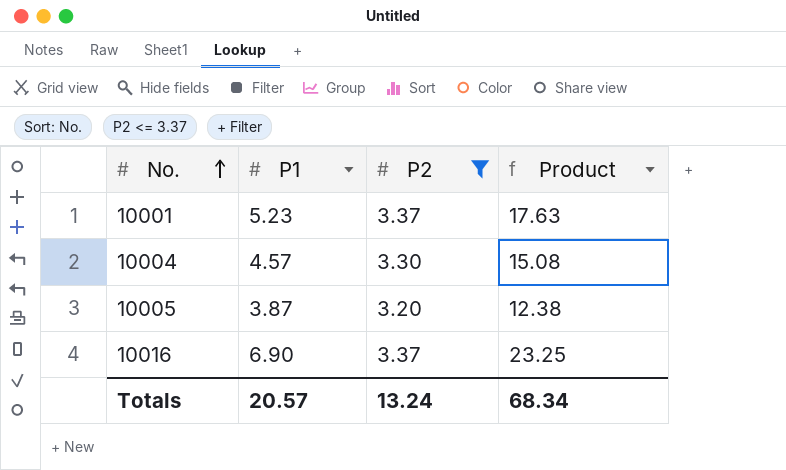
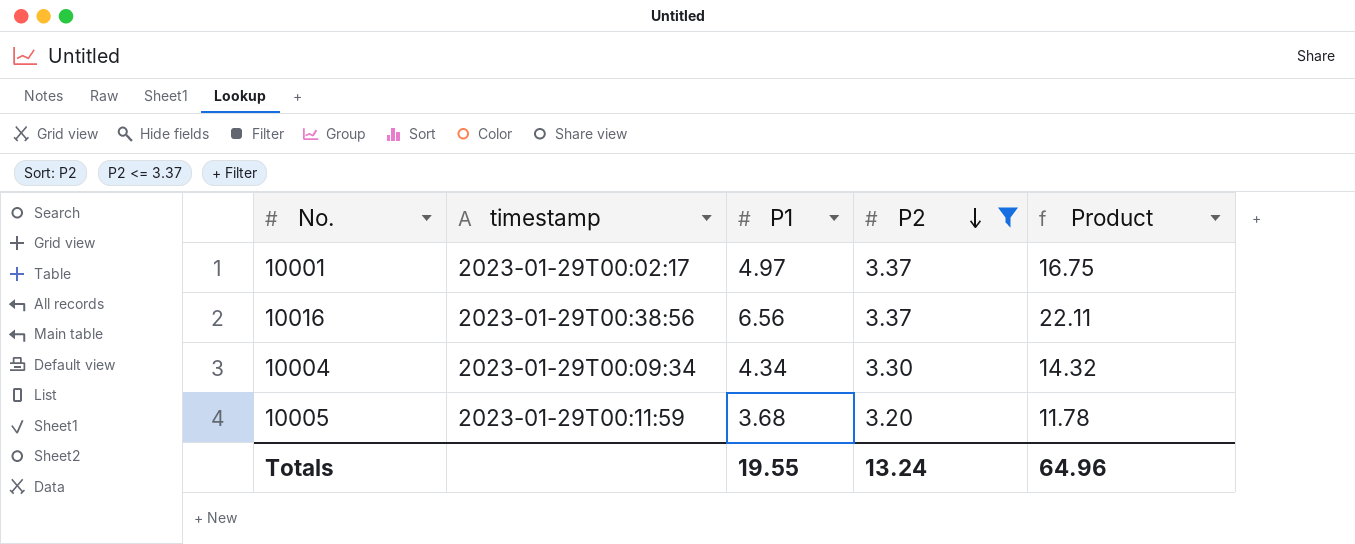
row order: No. ascending -> P2 descending
column timestamp | position: none -> 2
10001 | P1: 5.23 -> 4.97
10001 | Product: 17.63 -> 16.75
10016 | P1: 6.90 -> 6.56
10016 | Product: 23.25 -> 22.11
10004 | P1: 4.57 -> 4.34
10004 | Product: 15.08 -> 14.32
10005 | P1: 3.87 -> 3.68
10005 | Product: 12.38 -> 11.78
Totals | P1: 20.57 -> 19.55
Totals | Product: 68.34 -> 64.96

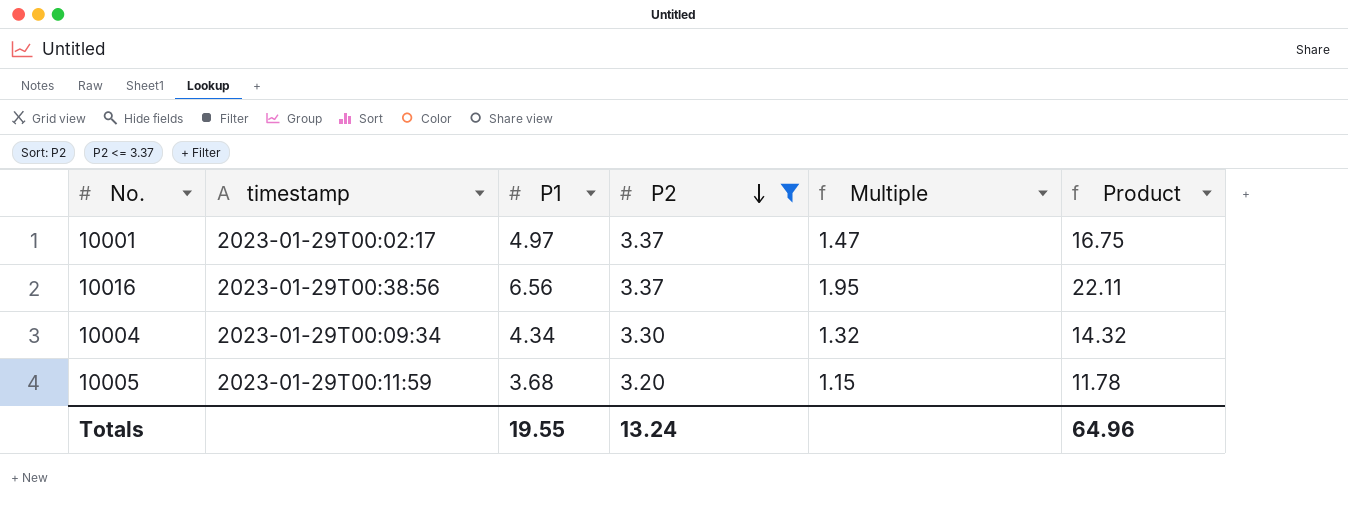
column Multiple | formula: none -> [P1] / [P2]

